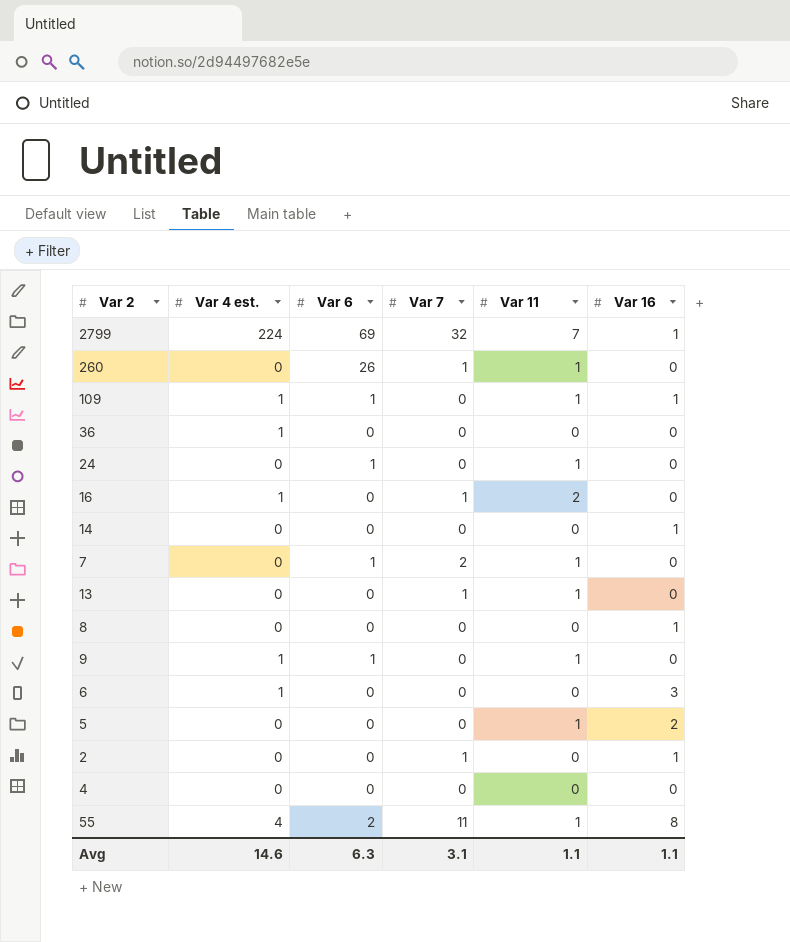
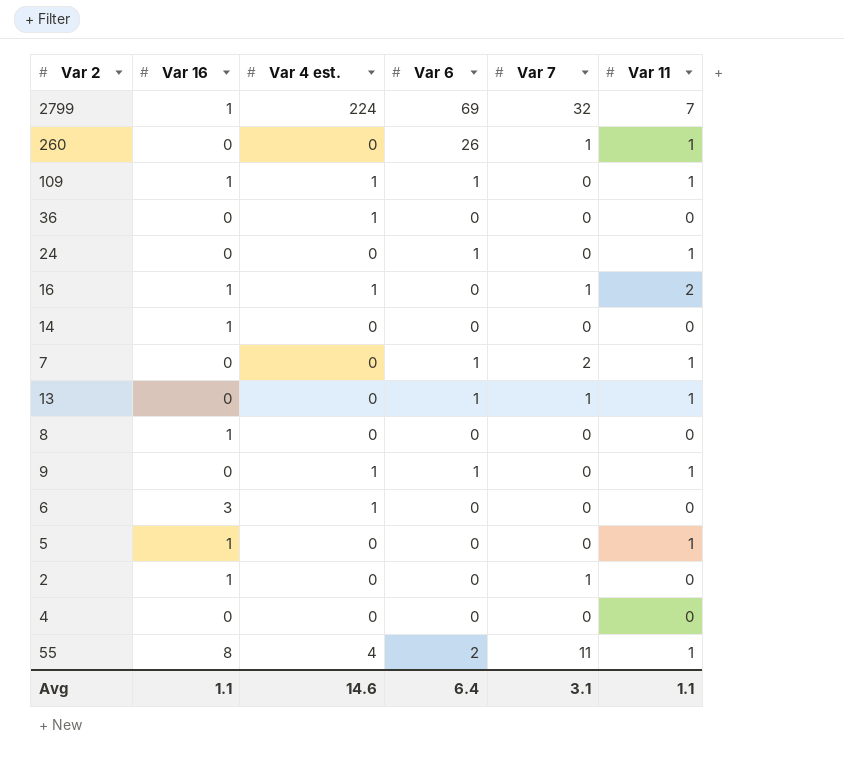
column Var 16 | position: 6 -> 2
16 | Var 16: 0 -> 1
13 | Var 6: 0 -> 1
5 | Var 16: 2 -> 1
Avg | Var 6: 6.3 -> 6.4

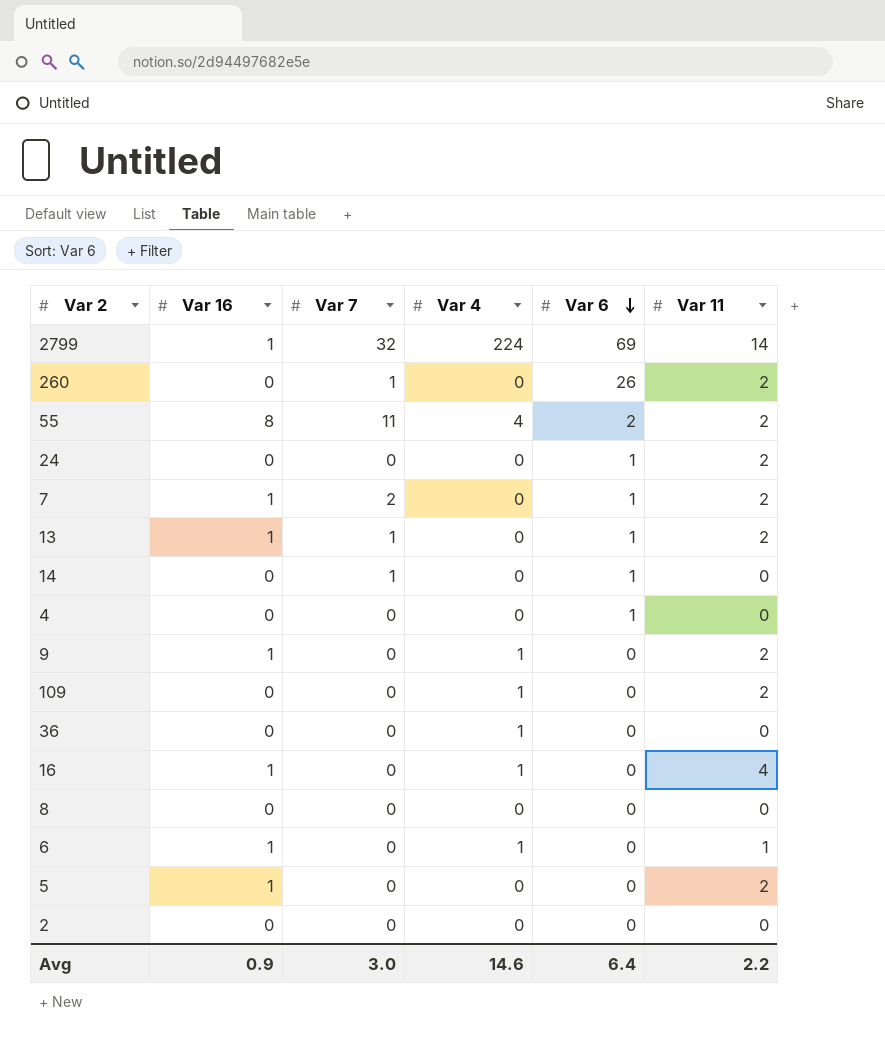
row order: none -> Var 6 descending
column Var 7 | position: 5 -> 3
column name: Var 4 est. -> Var 4
2799 | Var 11: 7 -> 14
260 | Var 11: 1 -> 2
55 | Var 11: 1 -> 2
24 | Var 11: 1 -> 2
7 | Var 16: 0 -> 1
7 | Var 11: 1 -> 2
13 | Var 16: 0 -> 1
13 | Var 11: 1 -> 2
14 | Var 16: 1 -> 0
14 | Var 7: 0 -> 1
14 | Var 6: 0 -> 1
4 | Var 6: 0 -> 1
9 | Var 16: 0 -> 1
9 | Var 6: 1 -> 0
9 | Var 11: 1 -> 2
109 | Var 16: 1 -> 0
109 | Var 6: 1 -> 0
109 | Var 11: 1 -> 2
16 | Var 7: 1 -> 0
16 | Var 11: 2 -> 4
8 | Var 16: 1 -> 0
6 | Var 16: 3 -> 1
6 | Var 11: 0 -> 1
5 | Var 11: 1 -> 2
2 | Var 16: 1 -> 0
2 | Var 7: 1 -> 0
Avg | Var 16: 1.1 -> 0.9
Avg | Var 7: 3.1 -> 3.0
Avg | Var 11: 1.1 -> 2.2

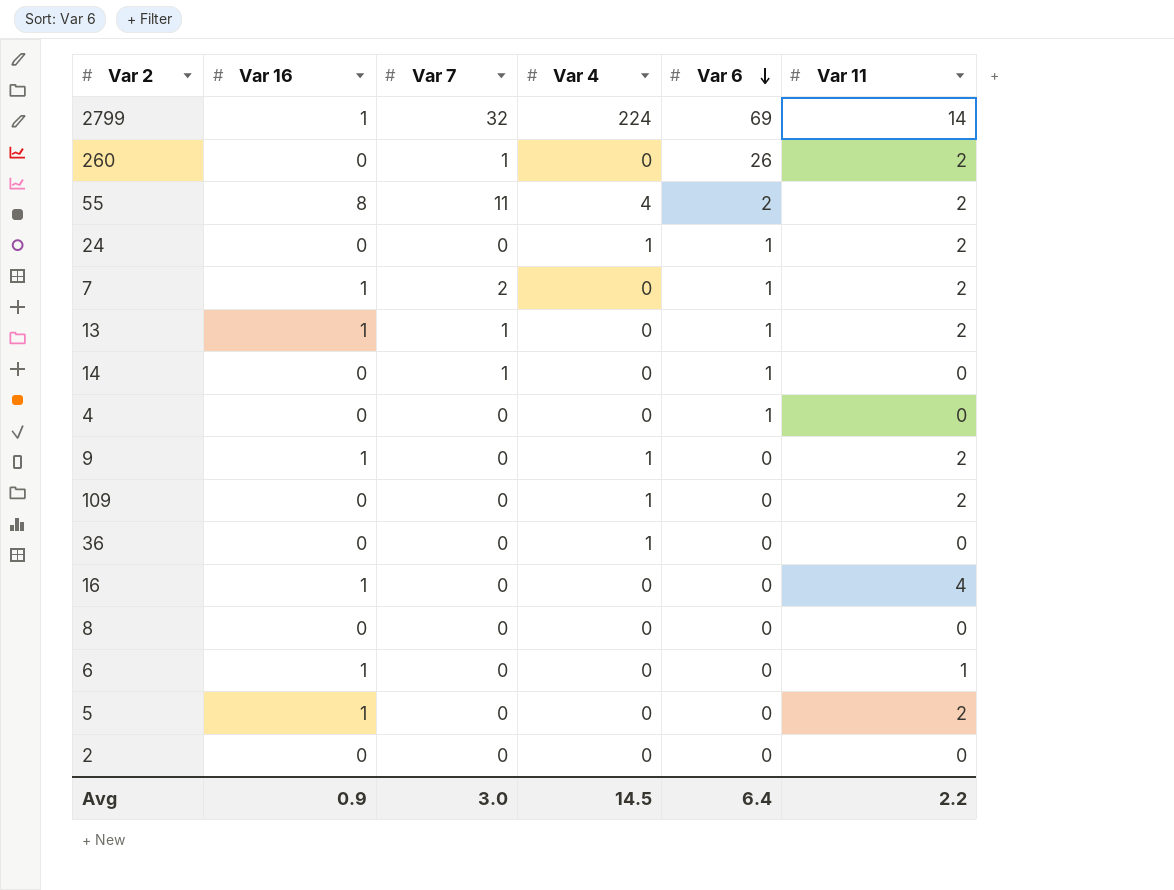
24 | Var 4: 0 -> 1
16 | Var 4: 1 -> 0
6 | Var 4: 1 -> 0
Avg | Var 4: 14.6 -> 14.5

